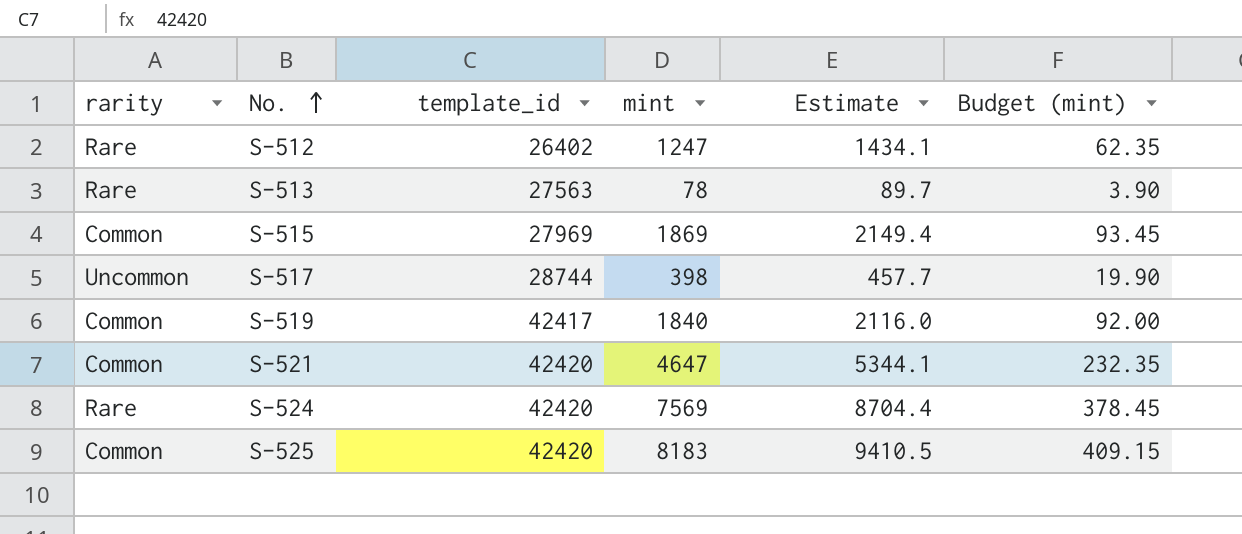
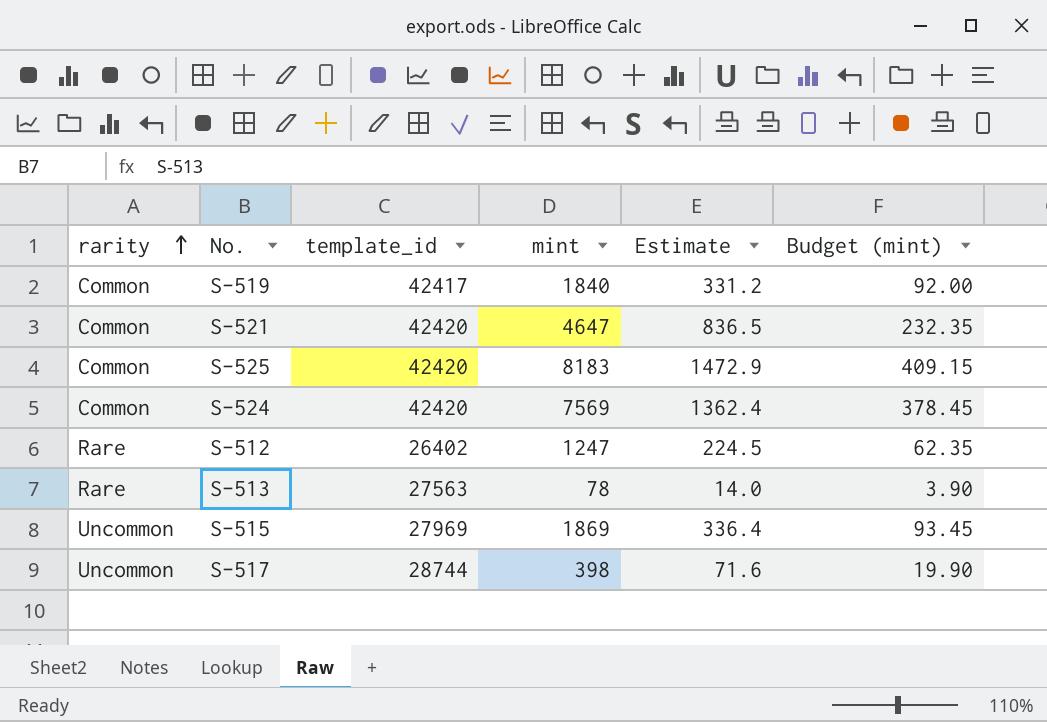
row order: No. ascending -> rarity ascending
column Estimate | formula: [mint] * 1.15 -> [mint] * 0.18
S-524 | rarity: Rare -> Common
S-515 | rarity: Common -> Uncommon

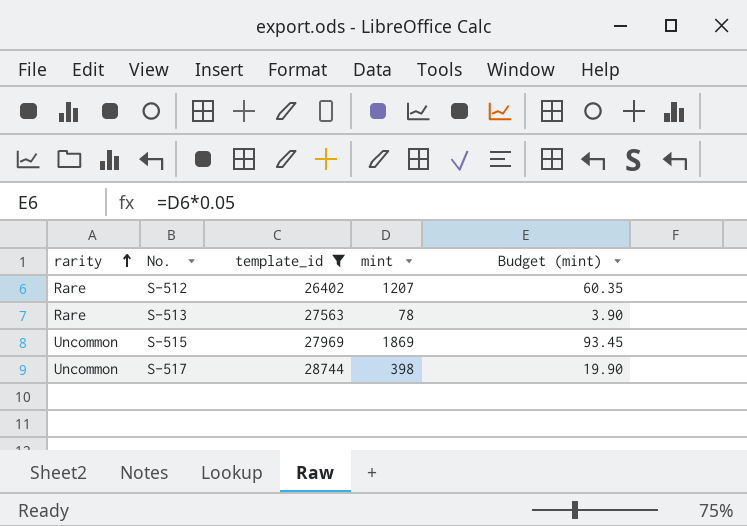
filter: none -> template_id <= 28744
column Estimate | formula: [mint] * 0.18 -> none
S-512 | mint: 1247 -> 1207
S-512 | Budget (mint): 62.35 -> 60.35

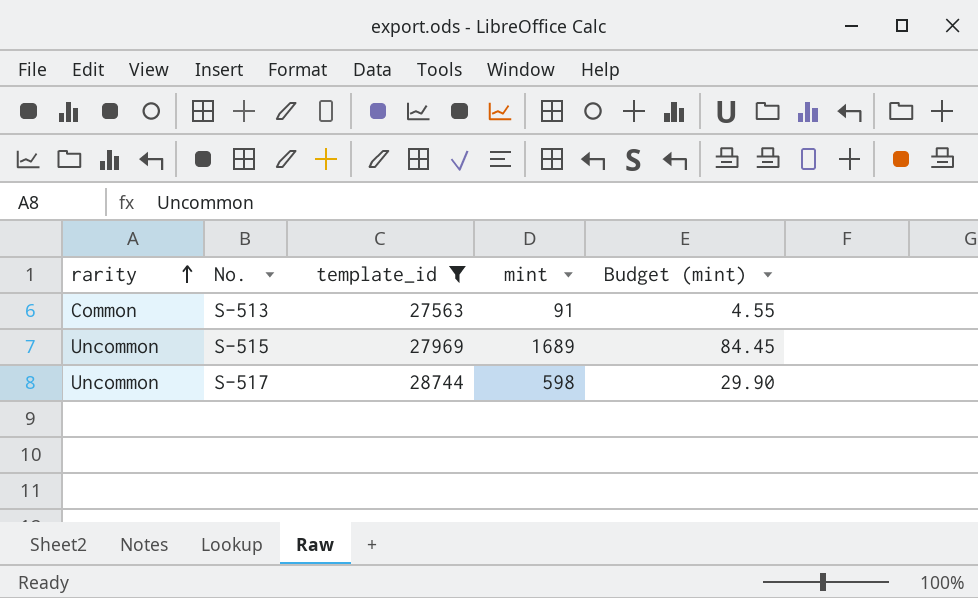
row S-512: Rare | 26402 | 1207 | 60.35 -> none
S-513 | rarity: Rare -> Common
S-513 | mint: 78 -> 91
S-513 | Budget (mint): 3.90 -> 4.55
S-515 | mint: 1869 -> 1689
S-515 | Budget (mint): 93.45 -> 84.45
S-517 | mint: 398 -> 598
S-517 | Budget (mint): 19.90 -> 29.90

